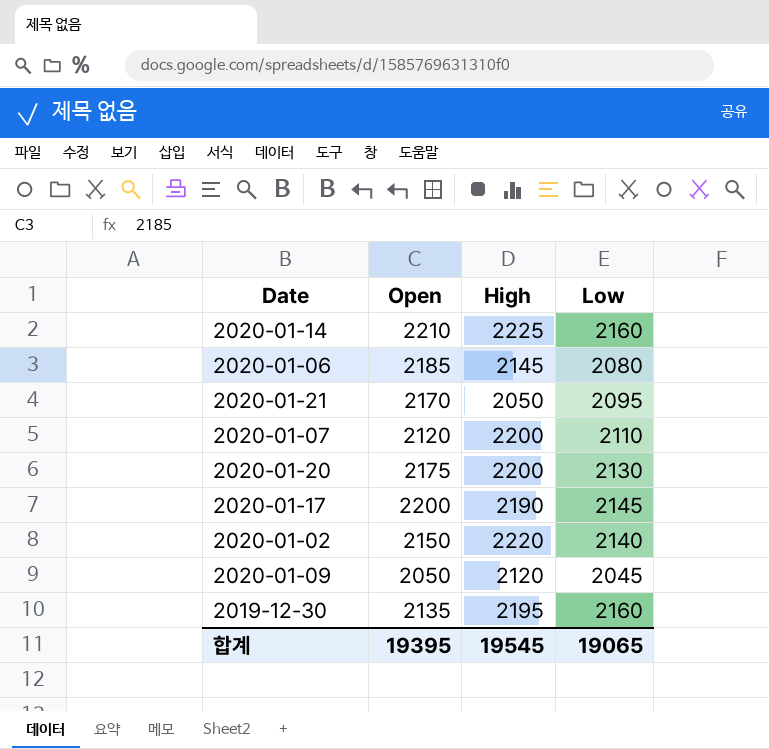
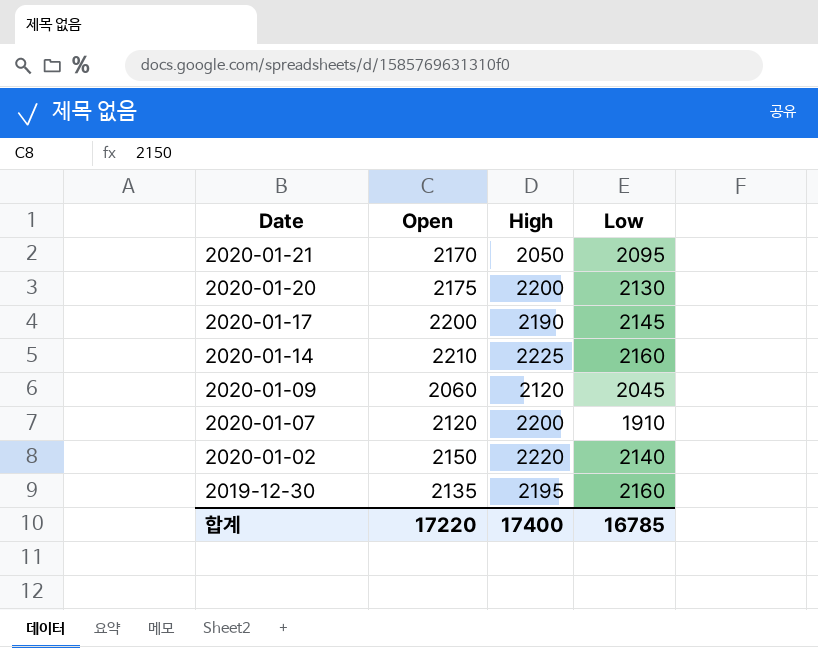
row order: none -> Date descending
row 2020-01-06: 2185 | 2145 | 2080 -> none
2020-01-09 | Open: 2050 -> 2060
2020-01-07 | Low: 2110 -> 1910
합계 | Open: 19395 -> 17220
합계 | High: 19545 -> 17400
합계 | Low: 19065 -> 16785

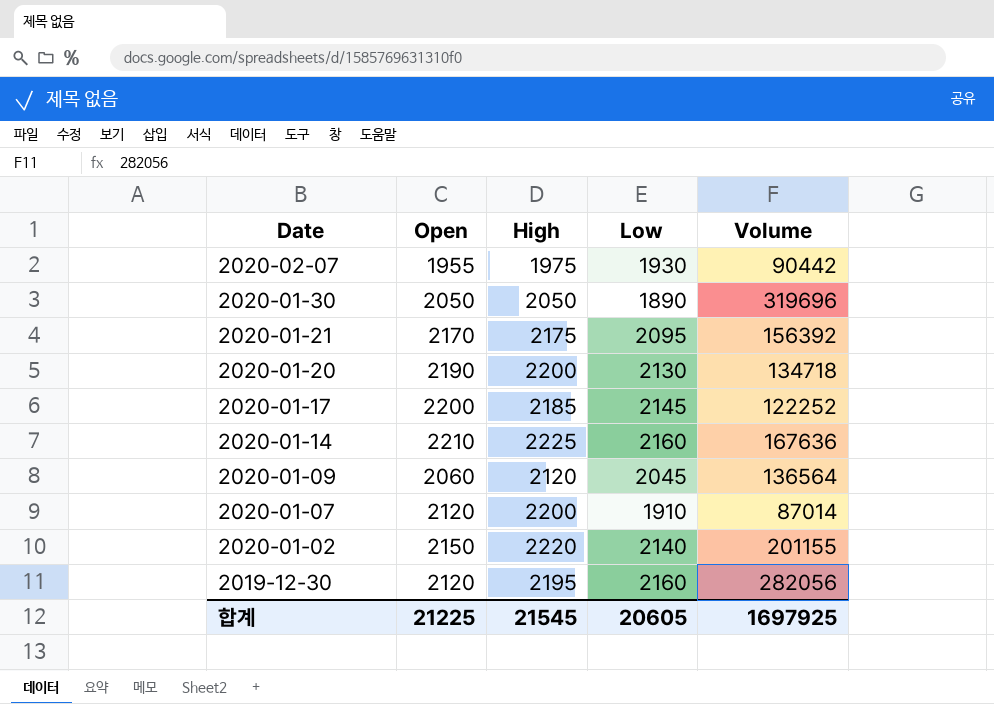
column Volume | position: none -> 5
row 2020-02-07: none -> 1955 | 1975 | 1930 | 90442
row 2020-01-30: none -> 2050 | 2050 | 1890 | 319696
2020-01-21 | High: 2050 -> 2175
2020-01-20 | Open: 2175 -> 2190
2020-01-17 | High: 2190 -> 2185
2019-12-30 | Open: 2135 -> 2120
합계 | Open: 17220 -> 21225
합계 | High: 17400 -> 21545
합계 | Low: 16785 -> 20605

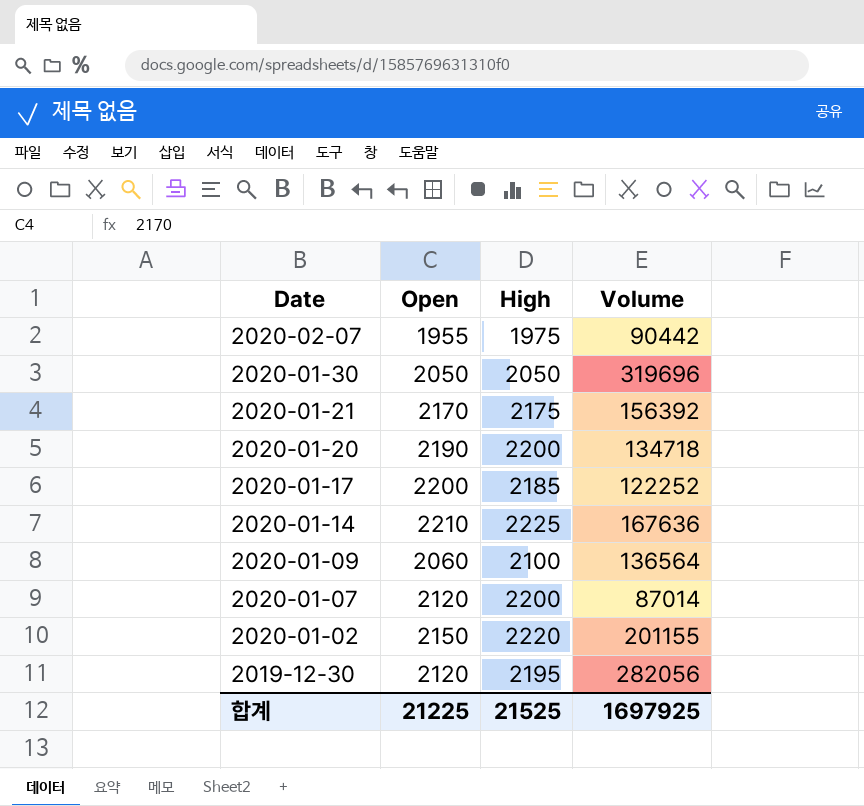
column Low | position: 4 -> none
2020-01-09 | High: 2120 -> 2100
합계 | High: 21545 -> 21525

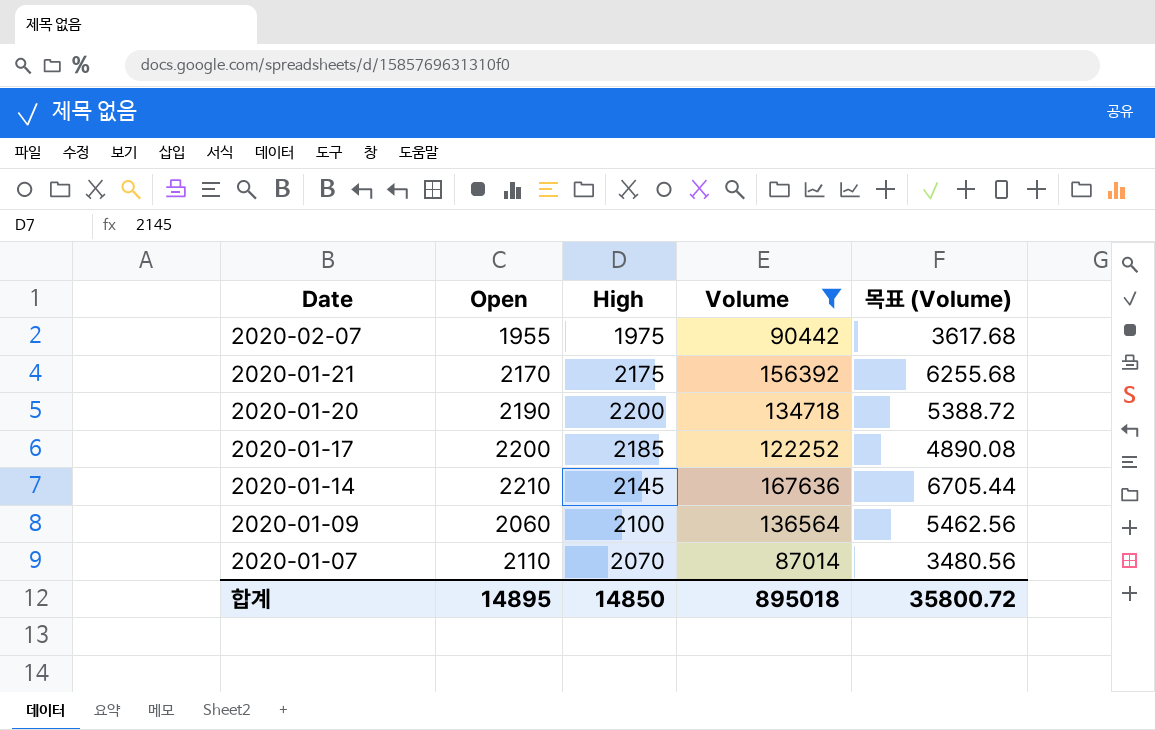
filter: none -> Volume <= 167636
column 목표 (Volume) | formula: none -> [Volume] * 0.04
2020-01-14 | High: 2225 -> 2145
2020-01-07 | Open: 2120 -> 2110
2020-01-07 | High: 2200 -> 2070
합계 | Open: 21225 -> 14895
합계 | High: 21525 -> 14850
합계 | Volume: 1697925 -> 895018

